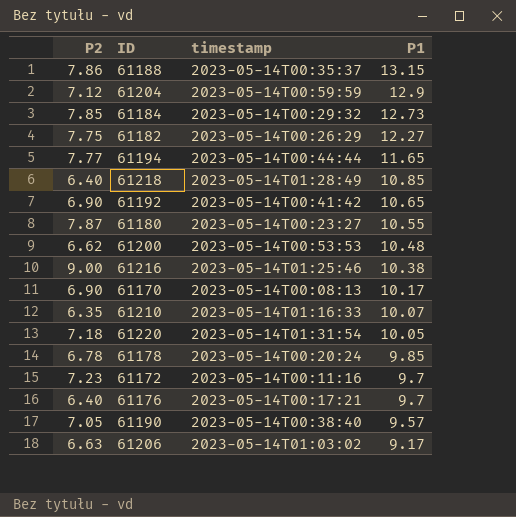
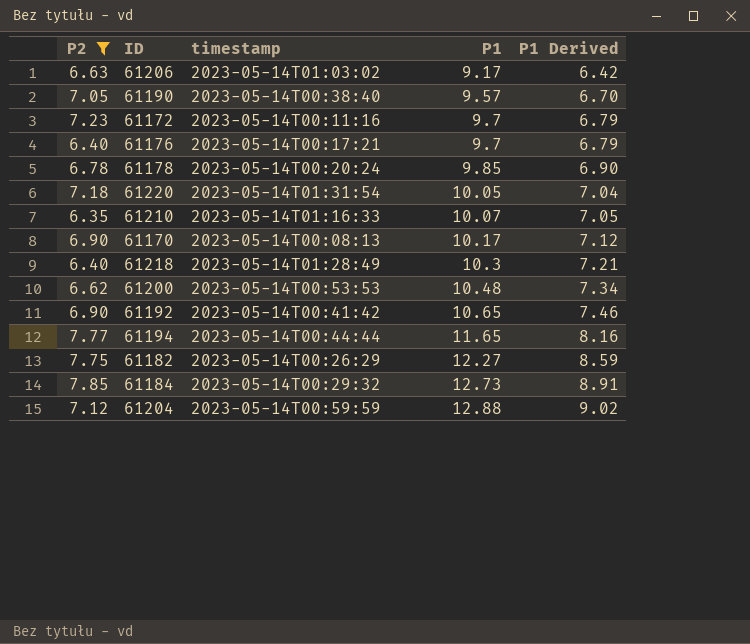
filter: none -> P2 <= 7.85
row order: P1 descending -> P1 ascending
column P1 Derived | formula: none -> [P1] * 0.7
61218 | P1: 10.85 -> 10.3
61204 | P1: 12.9 -> 12.88

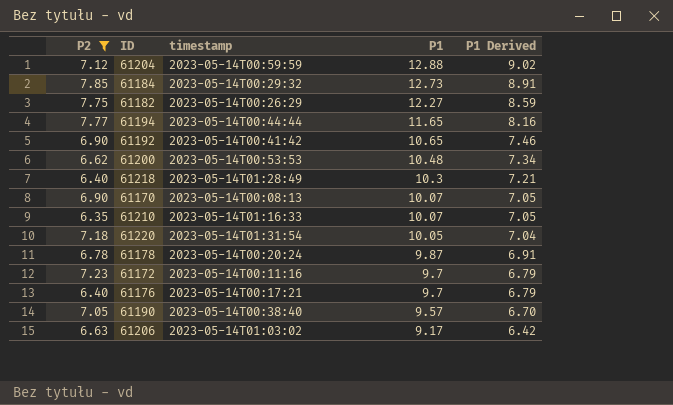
row order: P1 ascending -> P1 descending
61170 | P1: 10.17 -> 10.07
61170 | P1 Derived: 7.12 -> 7.05
61178 | P1: 9.85 -> 9.87
61178 | P1 Derived: 6.90 -> 6.91

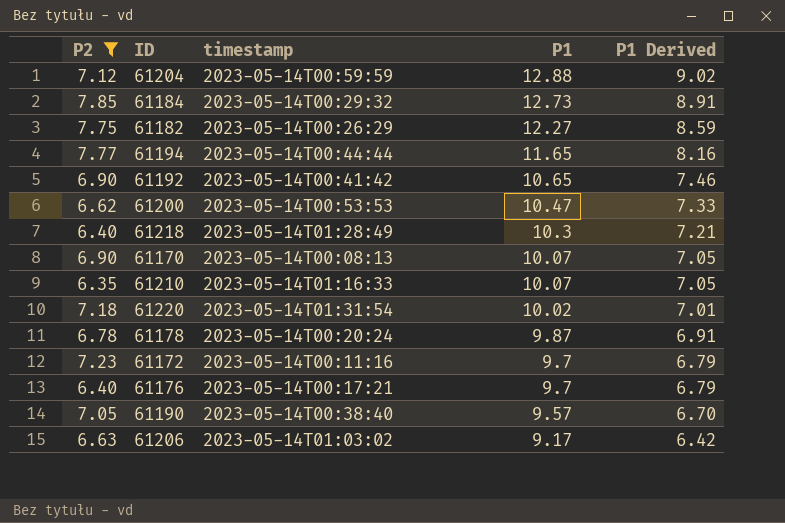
61200 | P1: 10.48 -> 10.47
61200 | P1 Derived: 7.34 -> 7.33
61220 | P1: 10.05 -> 10.02
61220 | P1 Derived: 7.04 -> 7.01

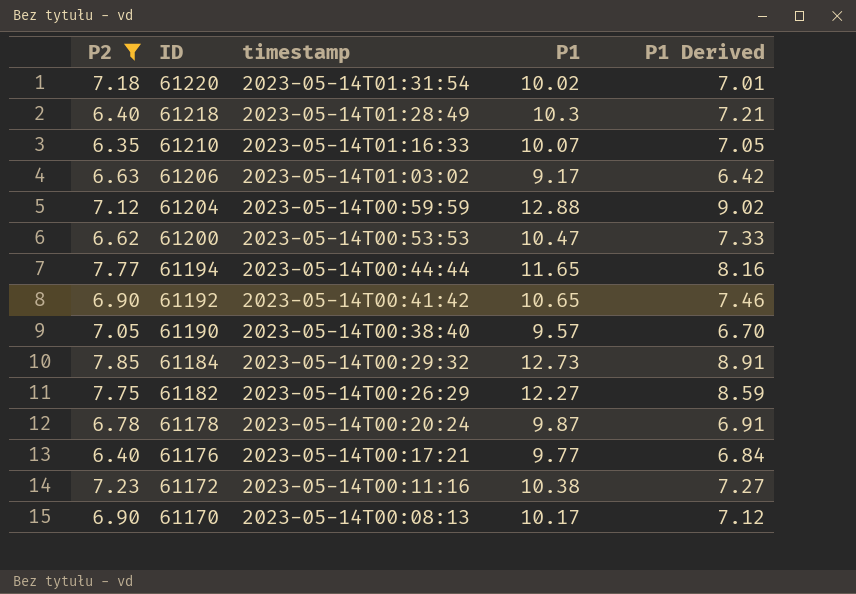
row order: P1 descending -> ID descending
61176 | P1: 9.7 -> 9.77
61176 | P1 Derived: 6.79 -> 6.84
61172 | P1: 9.7 -> 10.38
61172 | P1 Derived: 6.79 -> 7.27
61170 | P1: 10.07 -> 10.17
61170 | P1 Derived: 7.05 -> 7.12

